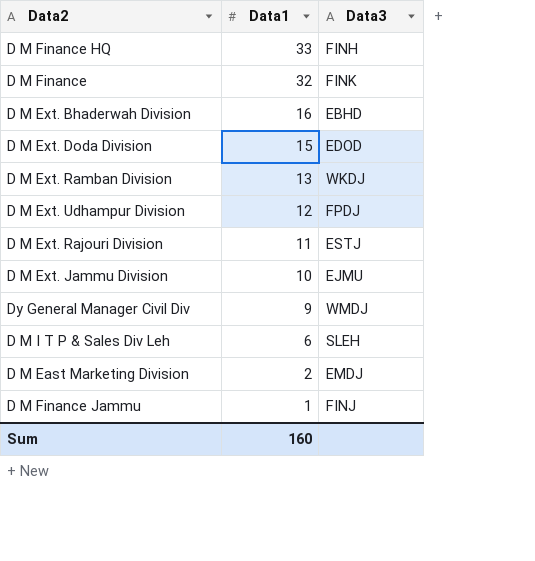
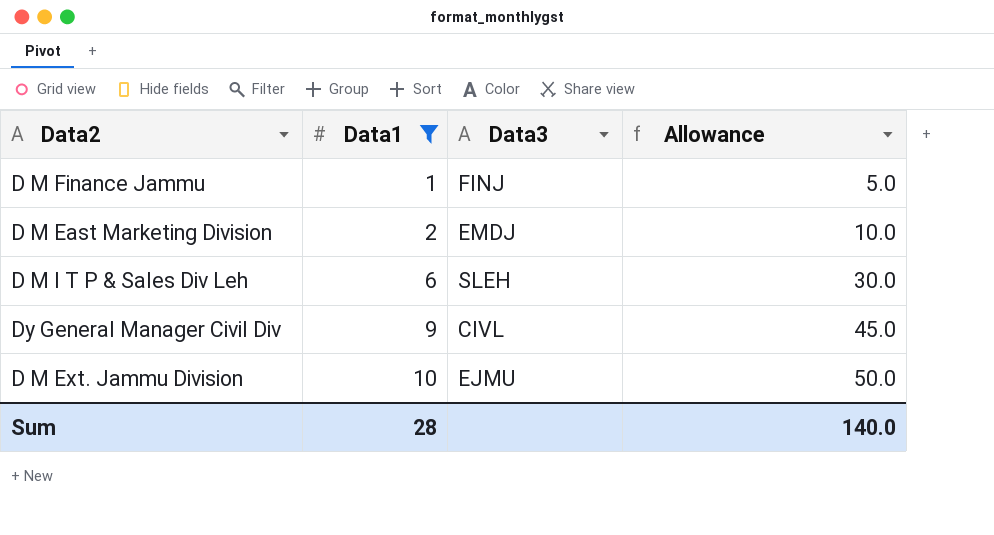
filter: none -> Data1 <= 10
row order: Data1 descending -> Data1 ascending
column Allowance | formula: none -> [Data1] * 5
Dy General Manager Civil Div | Data3: WMDJ -> CIVL
Sum | Data1: 160 -> 28

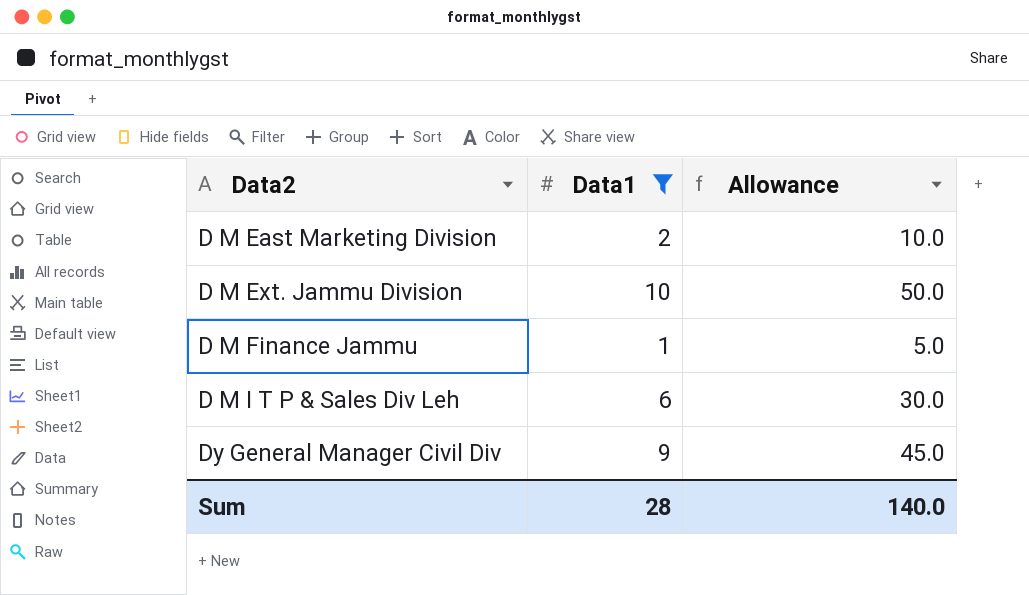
row order: Data1 ascending -> Data2 ascending
column Data3 | position: 3 -> none

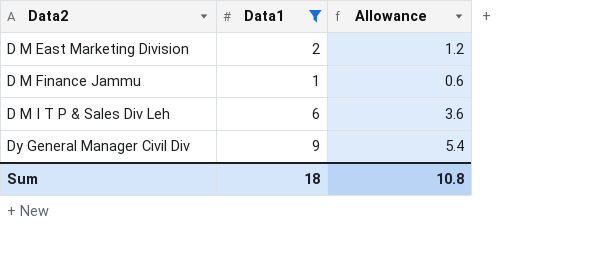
column Allowance | formula: [Data1] * 5 -> [Data1] * 0.6
row D M Ext. Jammu Division: 10 | 50.0 -> none
Sum | Data1: 28 -> 18
Sum | Allowance: 140.0 -> 10.8

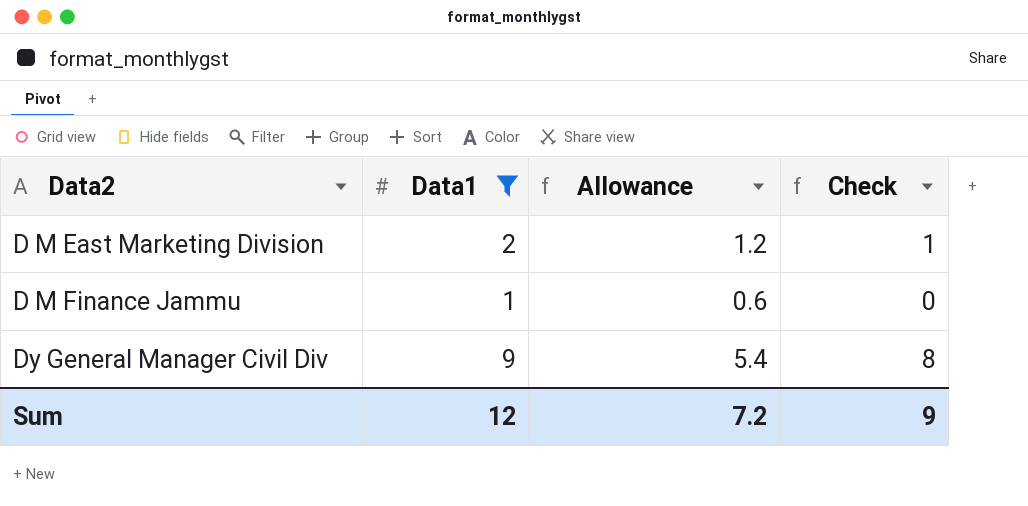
column Check | formula: none -> [Data1] - 1
row D M I T P & Sales Div Leh: 6 | 3.6 -> none
Sum | Data1: 18 -> 12
Sum | Allowance: 10.8 -> 7.2

